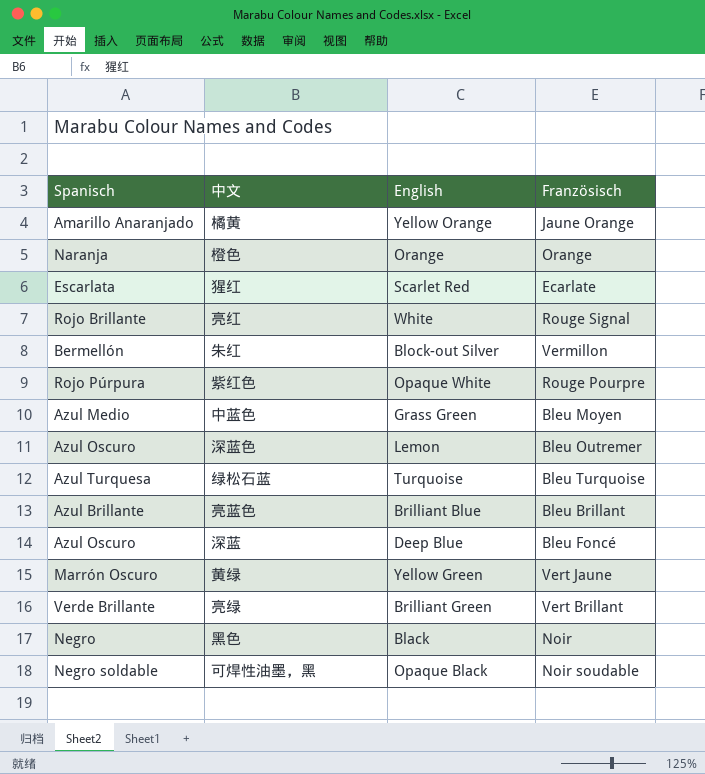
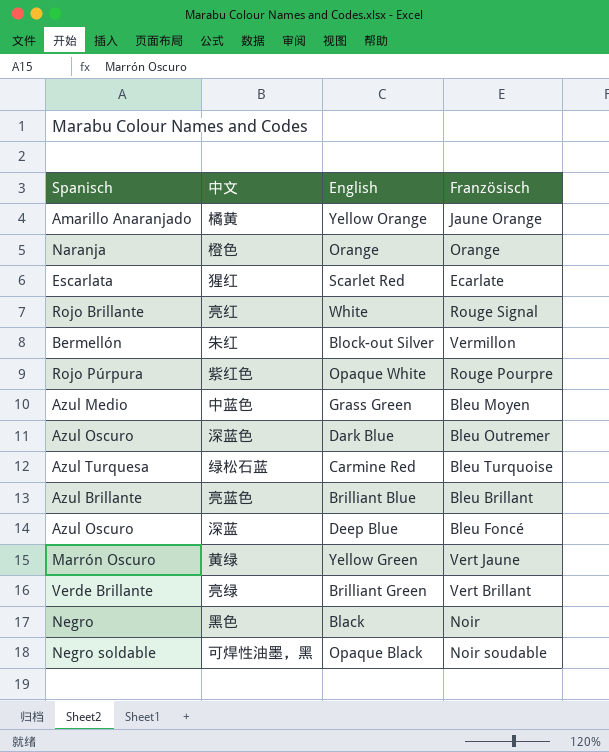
深蓝色 | English: Lemon -> Dark Blue
绿松石蓝 | English: Turquoise -> Carmine Red

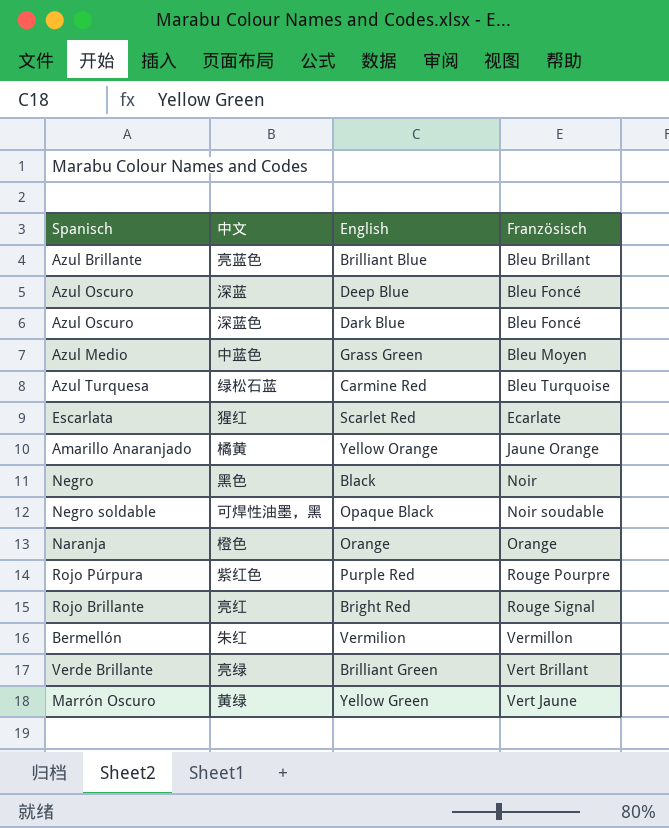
row order: none -> Französisch ascending
深蓝色 | Französisch: Bleu Outremer -> Bleu Foncé
紫红色 | English: Opaque White -> Purple Red
亮红 | English: White -> Bright Red
朱红 | English: Block-out Silver -> Vermilion

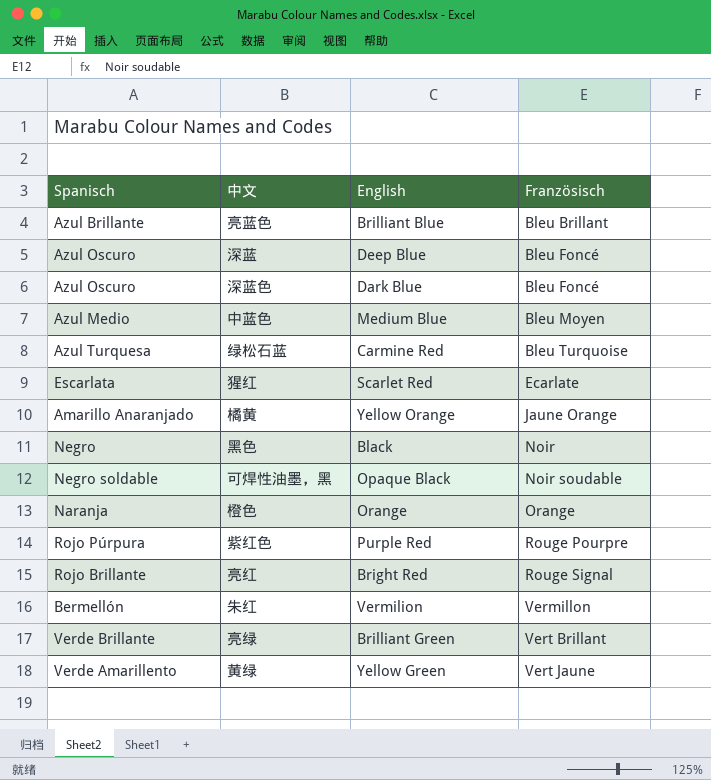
中蓝色 | English: Grass Green -> Medium Blue
黄绿 | Spanisch: Marrón Oscuro -> Verde Amarillento

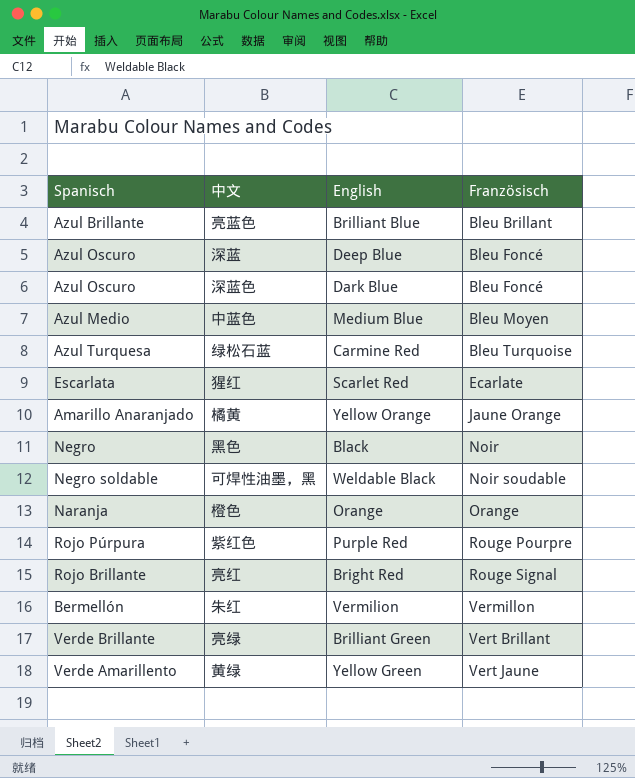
可焊性油墨，黑 | English: Opaque Black -> Weldable Black

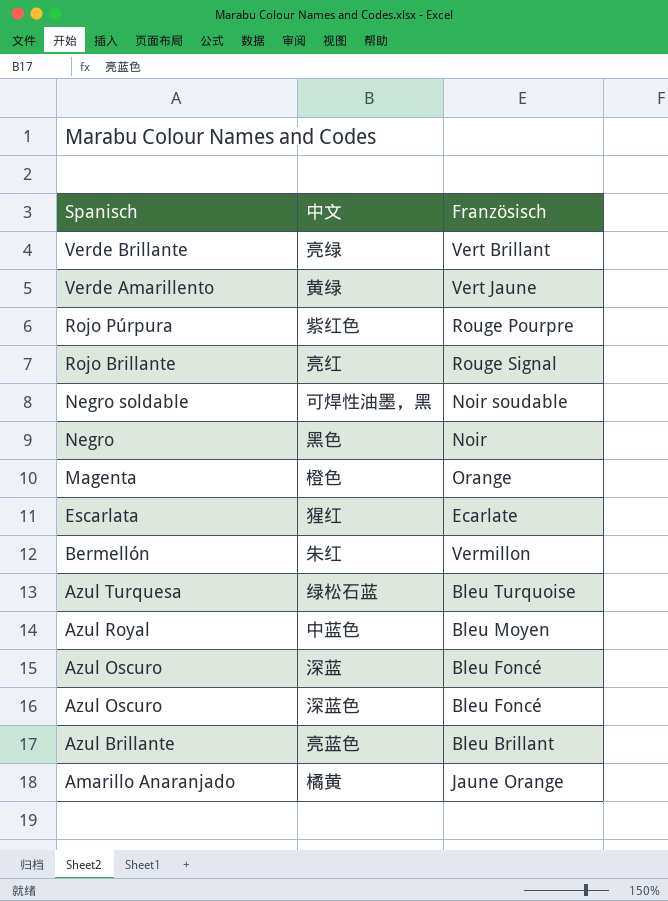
row order: Französisch ascending -> Spanisch descending
column English | position: 3 -> none
橙色 | Spanisch: Naranja -> Magenta
中蓝色 | Spanisch: Azul Medio -> Azul Royal

